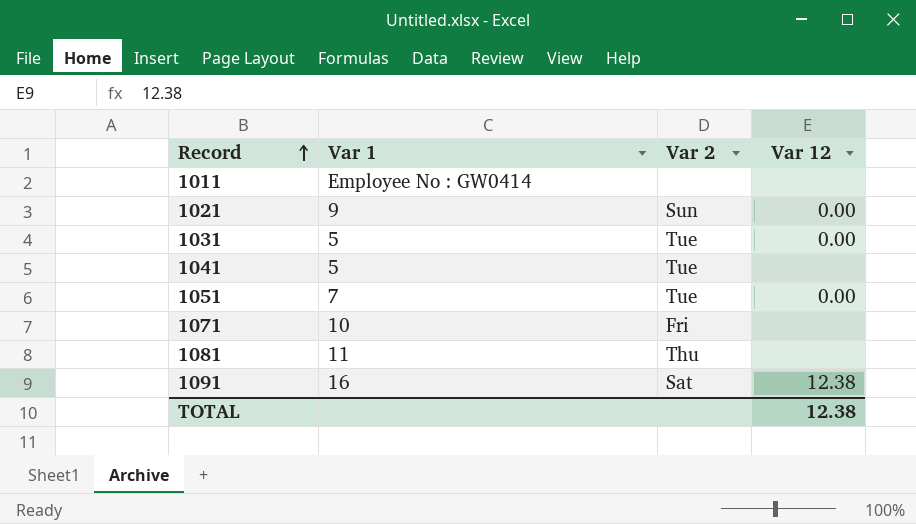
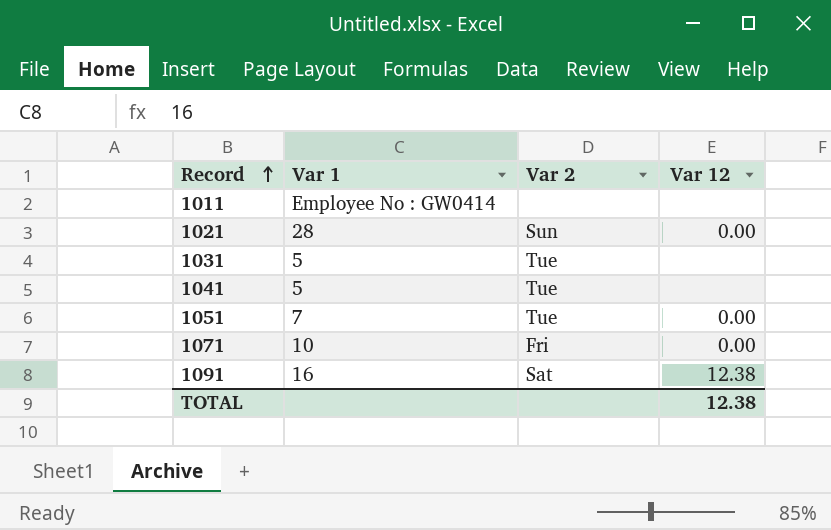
row 1081: 11 | Thu | none -> none
1021 | Var 1: 9 -> 28
1031 | Var 12: 0.00 -> none
1071 | Var 12: none -> 0.00

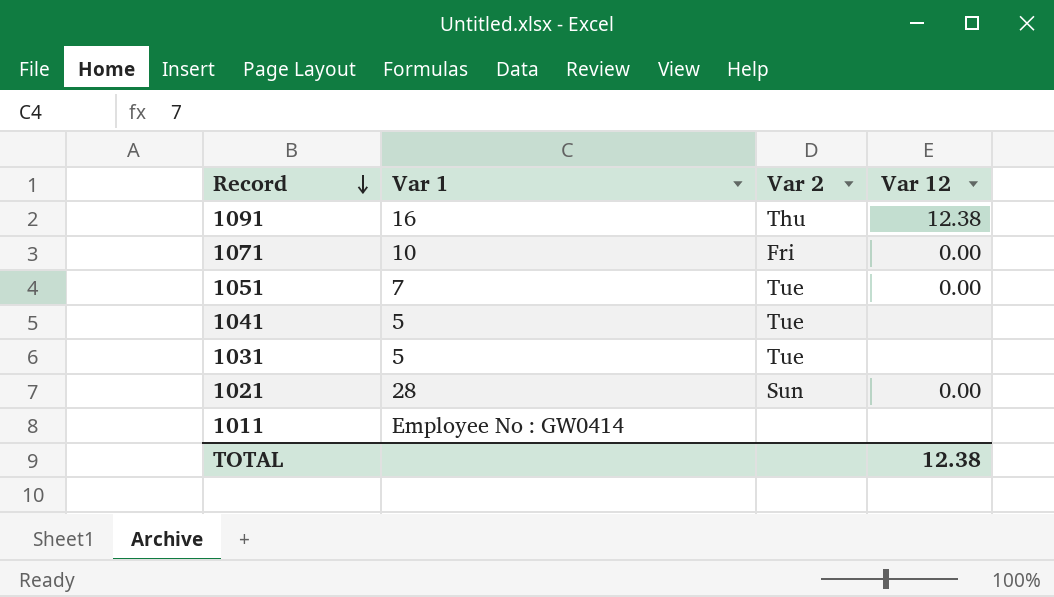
row order: Record ascending -> Record descending
1091 | Var 2: Sat -> Thu

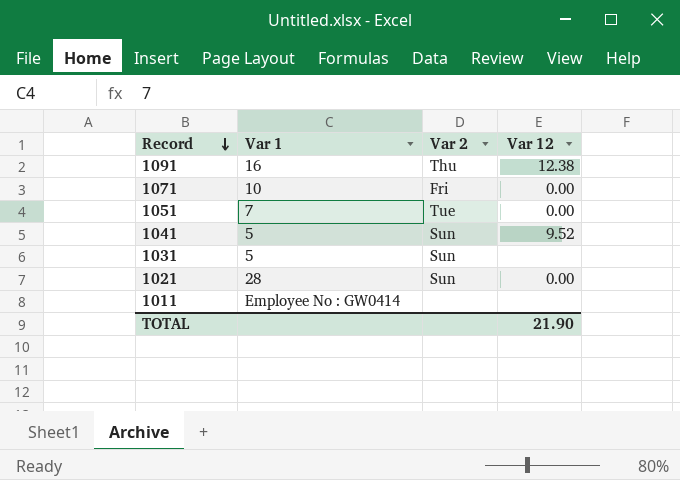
1041 | Var 2: Tue -> Sun
1041 | Var 12: none -> 9.52
1031 | Var 2: Tue -> Sun
TOTAL | Var 12: 12.38 -> 21.90

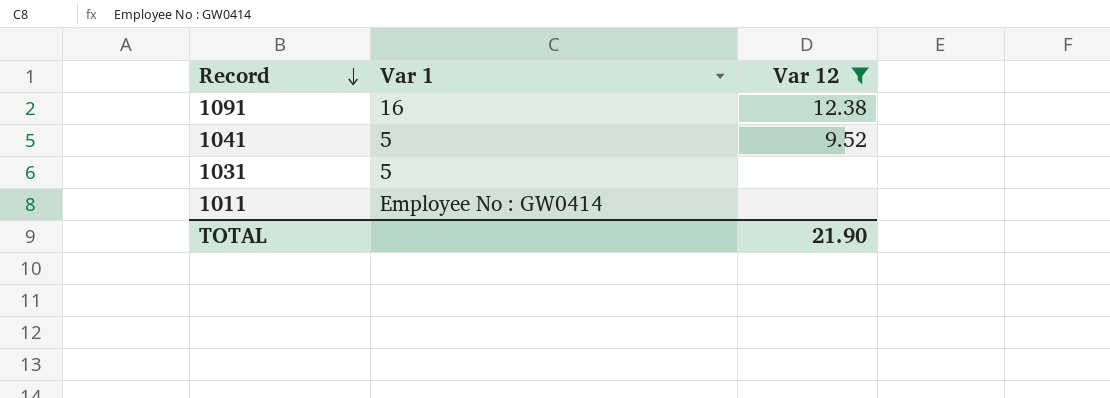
filter: none -> Var 12 != 0.00
column Var 2 | position: 3 -> none

